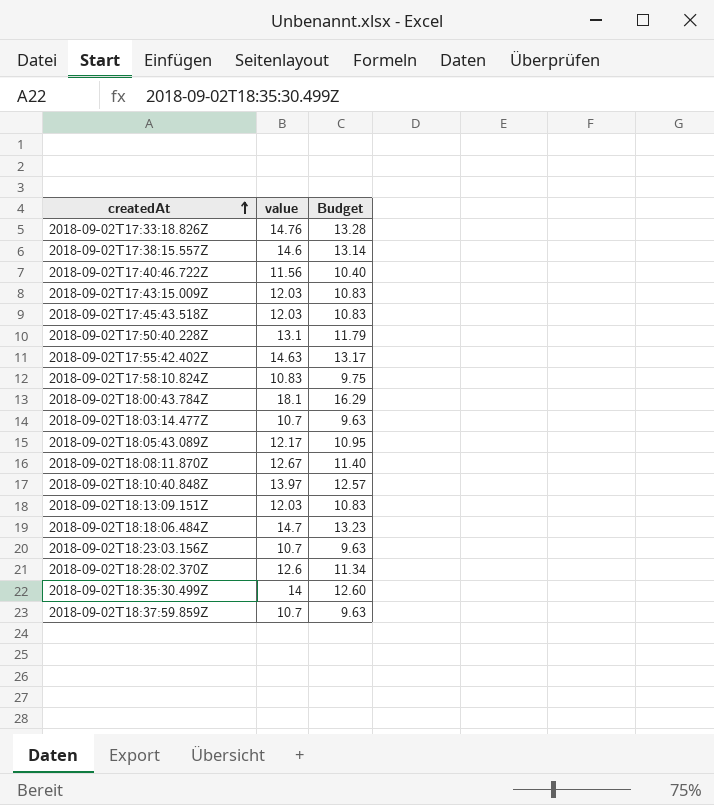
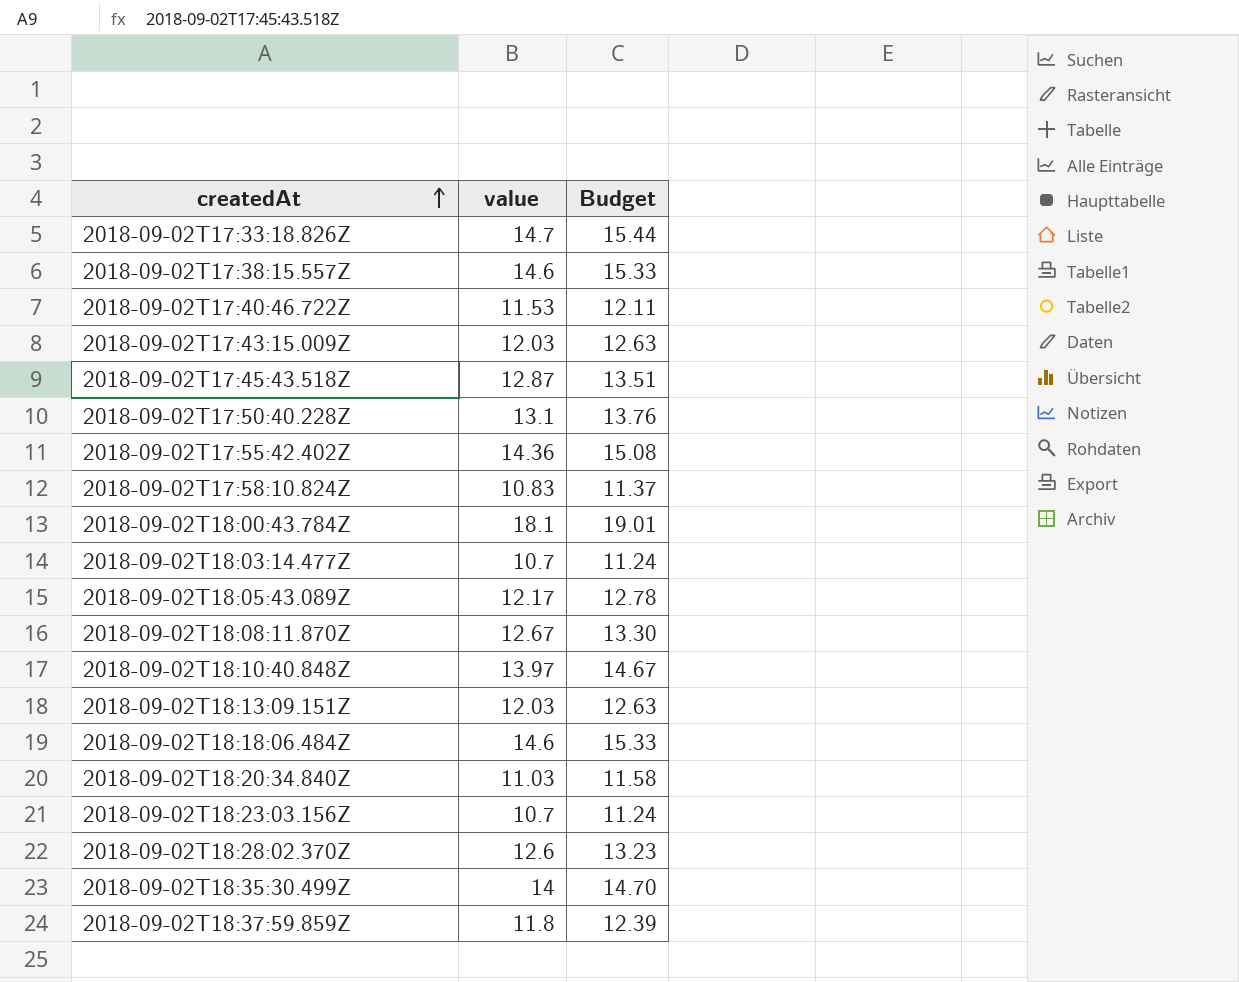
column Budget | formula: [value] * 0.9 -> [value] * 1.05
2018-09-02T17:33:18.826Z | value: 14.76 -> 14.7
2018-09-02T17:40:46.722Z | value: 11.56 -> 11.53
2018-09-02T17:45:43.518Z | value: 12.03 -> 12.87
2018-09-02T17:55:42.402Z | value: 14.63 -> 14.36
2018-09-02T18:18:06.484Z | value: 14.7 -> 14.6
row 2018-09-02T18:20:34.840Z: none -> 11.03 | 11.58
2018-09-02T18:37:59.859Z | value: 10.7 -> 11.8

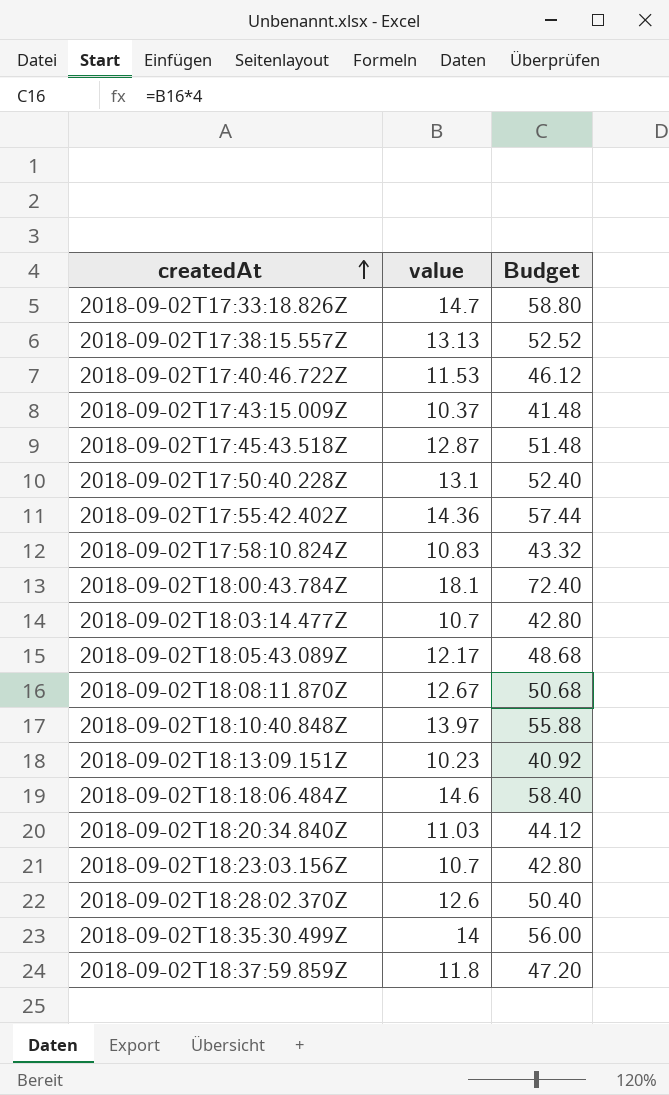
column Budget | formula: [value] * 1.05 -> [value] * 4
2018-09-02T17:38:15.557Z | value: 14.6 -> 13.13
2018-09-02T17:43:15.009Z | value: 12.03 -> 10.37
2018-09-02T18:13:09.151Z | value: 12.03 -> 10.23

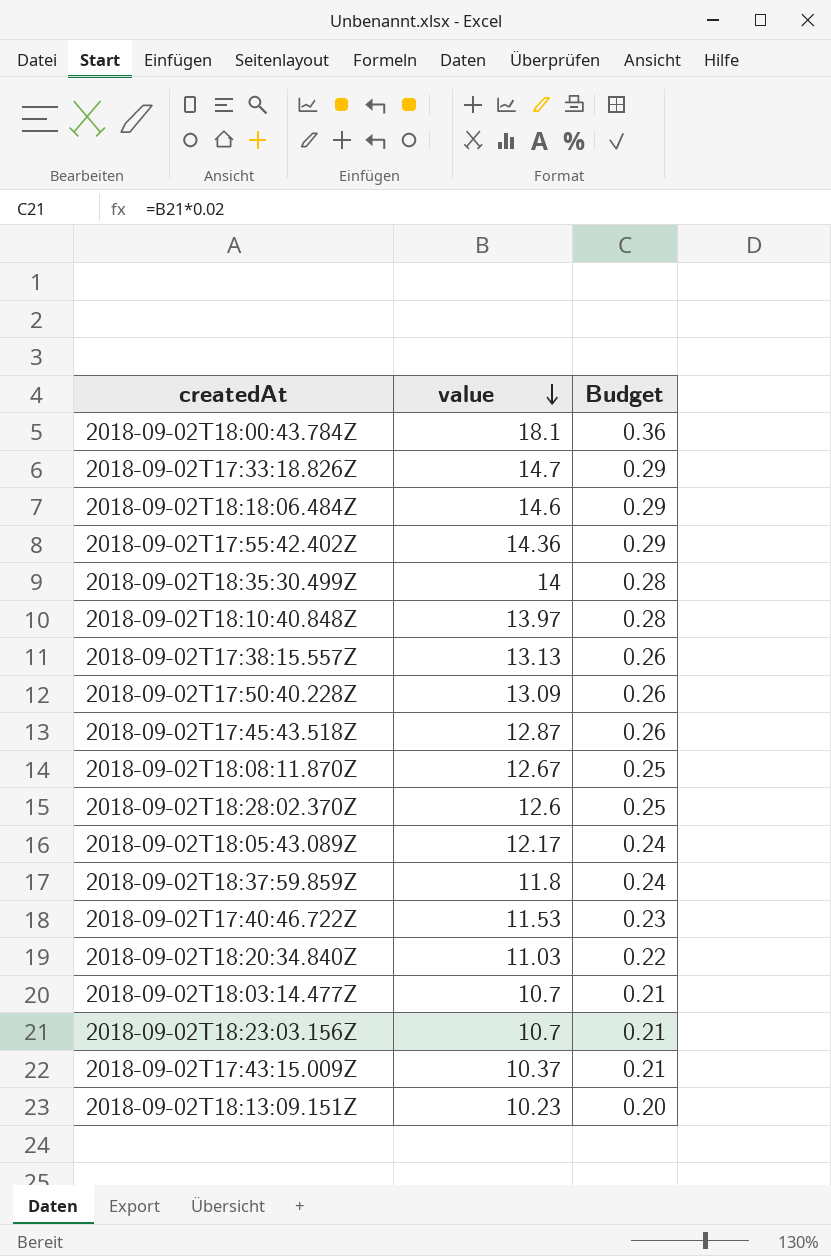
row order: createdAt ascending -> value descending
column Budget | formula: [value] * 4 -> [value] * 0.02
row 2018-09-02T17:58:10.824Z: 10.83 | 43.32 -> none
2018-09-02T17:50:40.228Z | value: 13.1 -> 13.09

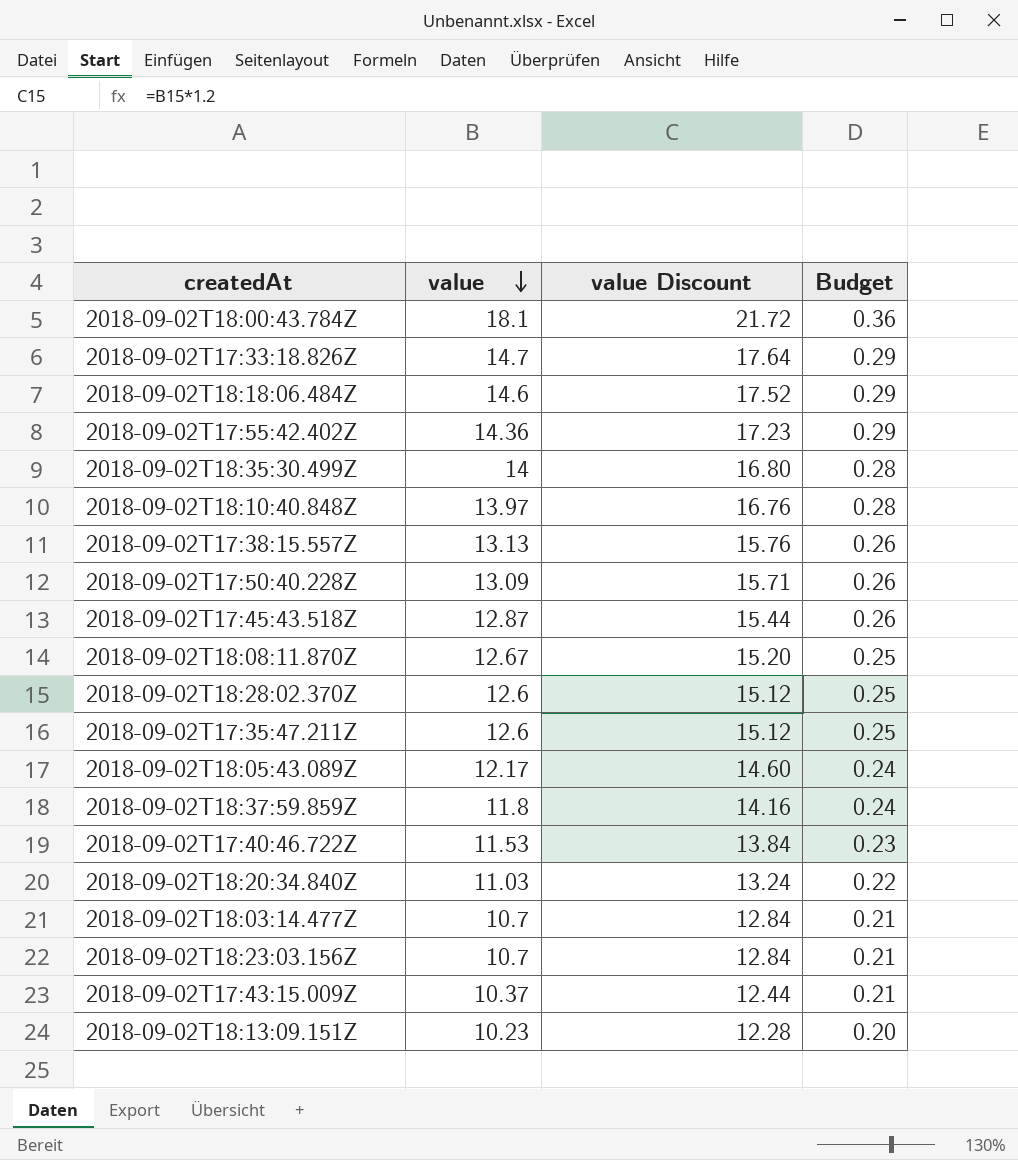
column value Discount | formula: none -> [value] * 1.2
row 2018-09-02T17:35:47.211Z: none -> 12.6 | 15.12 | 0.25

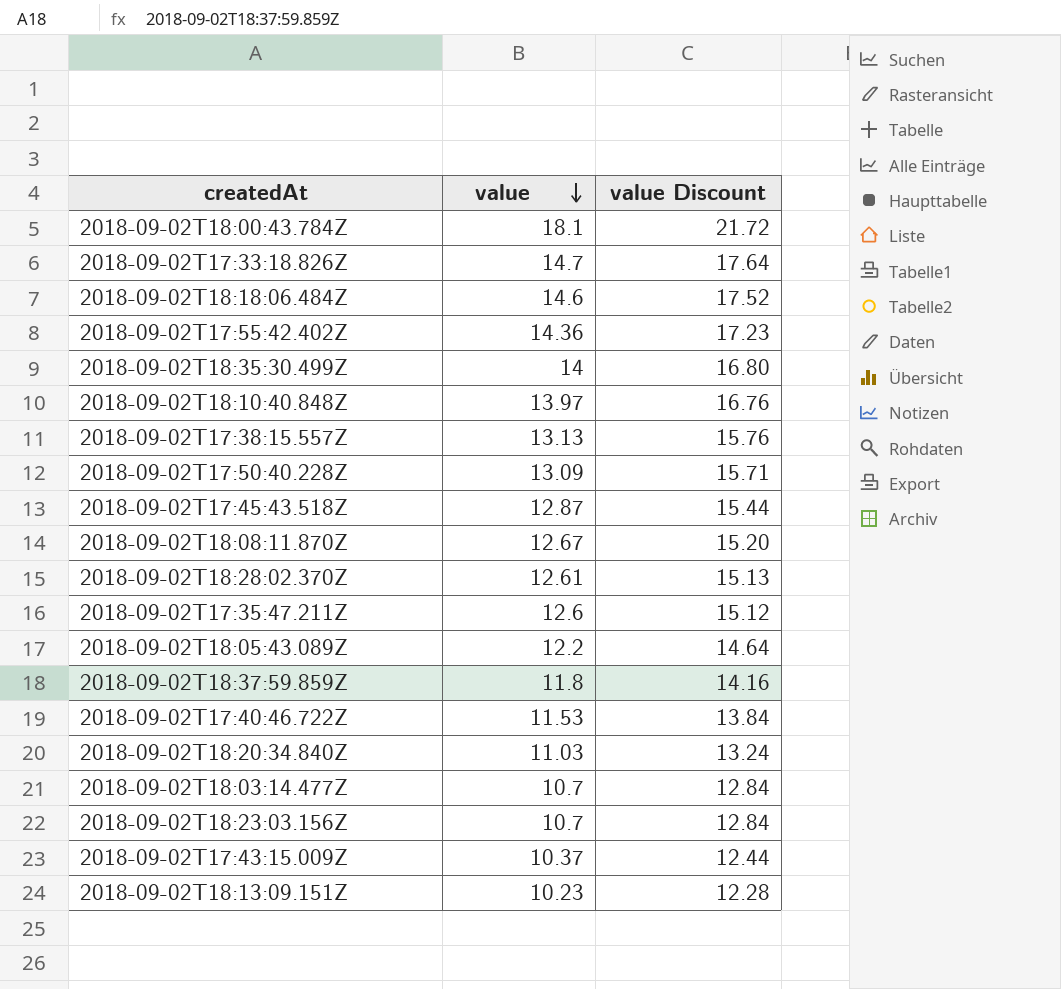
column Budget | formula: [value] * 0.02 -> none
2018-09-02T18:28:02.370Z | value: 12.6 -> 12.61
2018-09-02T18:28:02.370Z | value Discount: 15.12 -> 15.13
2018-09-02T18:05:43.089Z | value: 12.17 -> 12.2
2018-09-02T18:05:43.089Z | value Discount: 14.60 -> 14.64

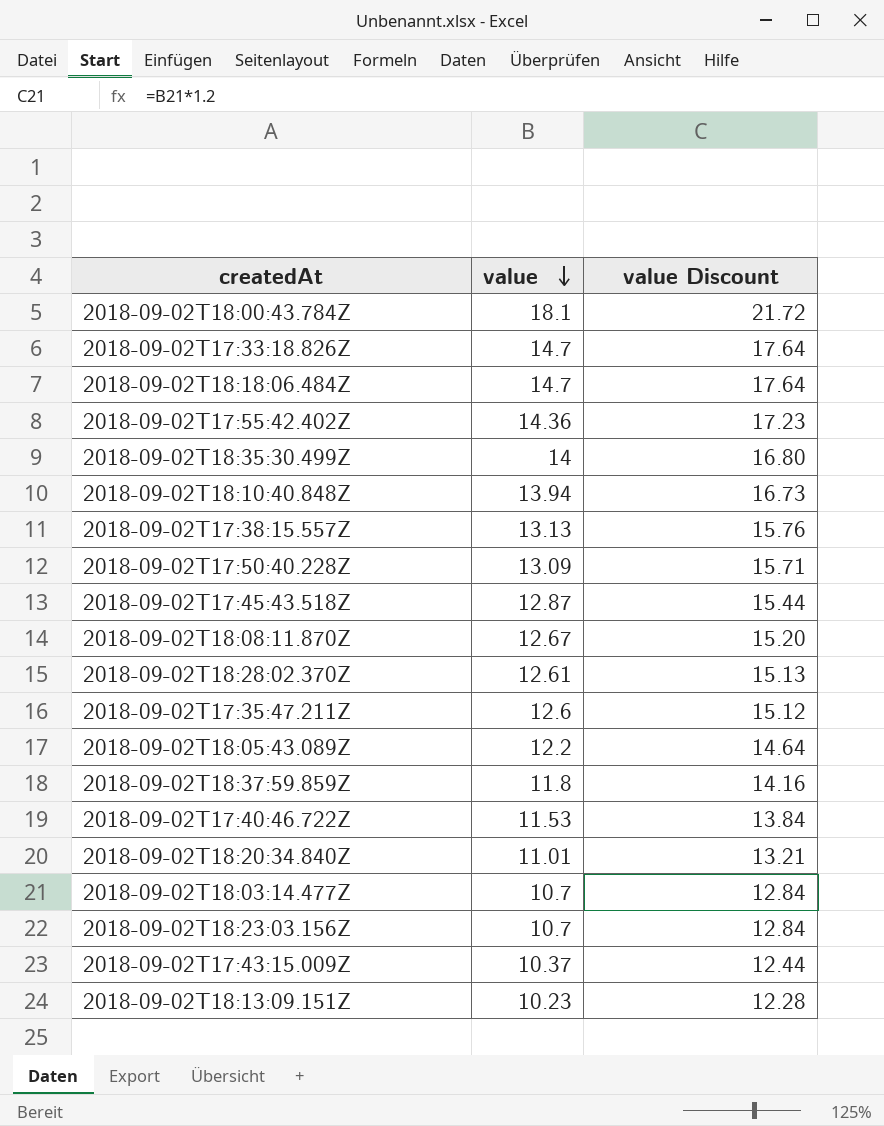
2018-09-02T18:18:06.484Z | value: 14.6 -> 14.7
2018-09-02T18:18:06.484Z | value Discount: 17.52 -> 17.64
2018-09-02T18:10:40.848Z | value: 13.97 -> 13.94
2018-09-02T18:10:40.848Z | value Discount: 16.76 -> 16.73
2018-09-02T18:20:34.840Z | value: 11.03 -> 11.01
2018-09-02T18:20:34.840Z | value Discount: 13.24 -> 13.21

